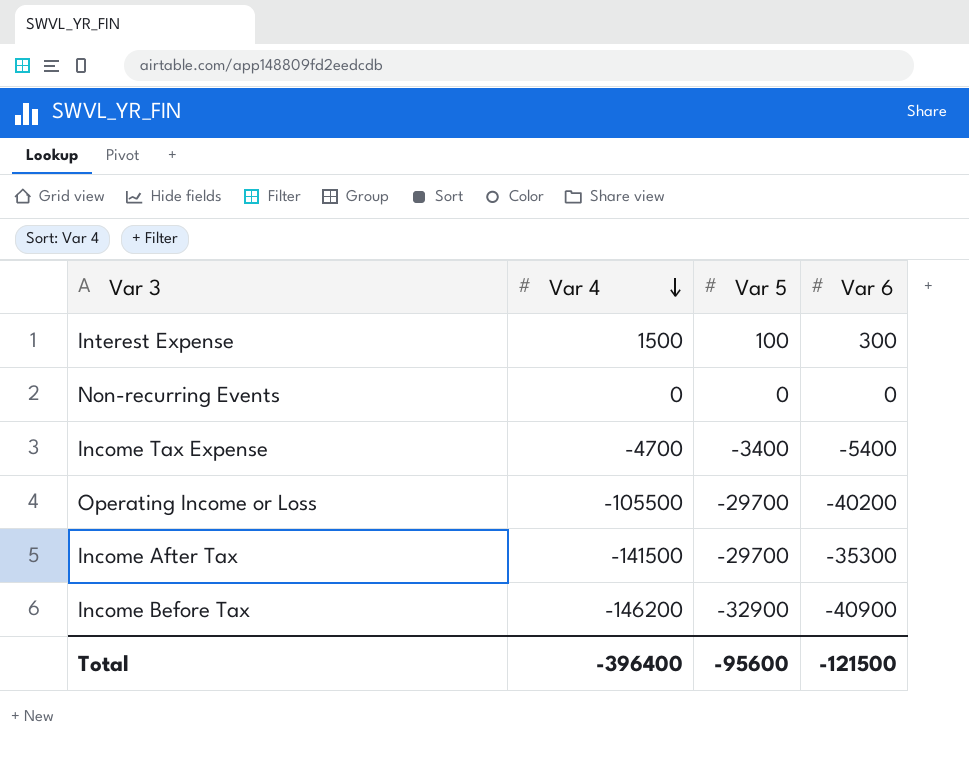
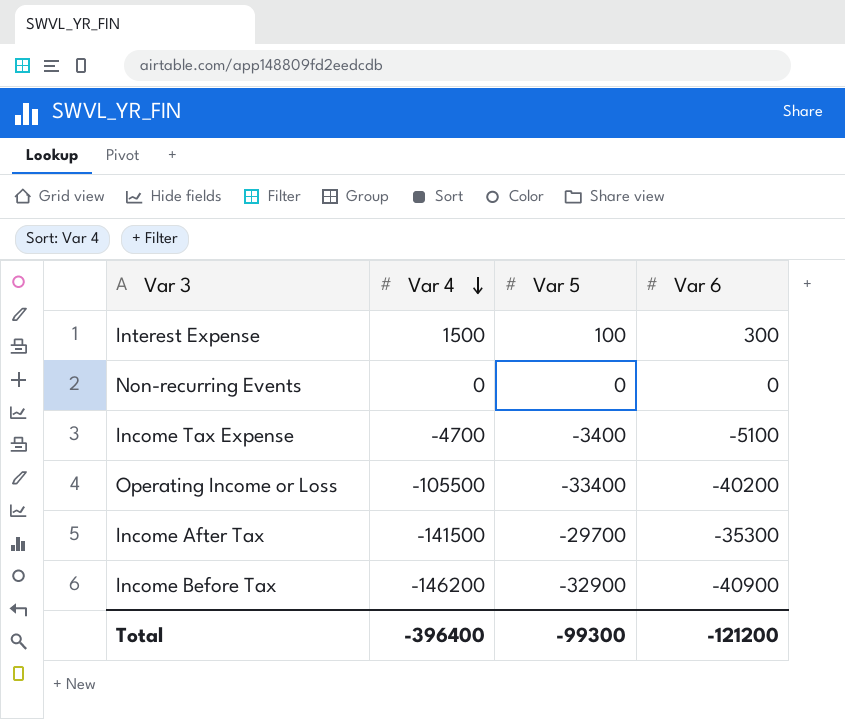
Income Tax Expense | Var 6: -5400 -> -5100
Operating Income or Loss | Var 5: -29700 -> -33400
Total | Var 5: -95600 -> -99300
Total | Var 6: -121500 -> -121200

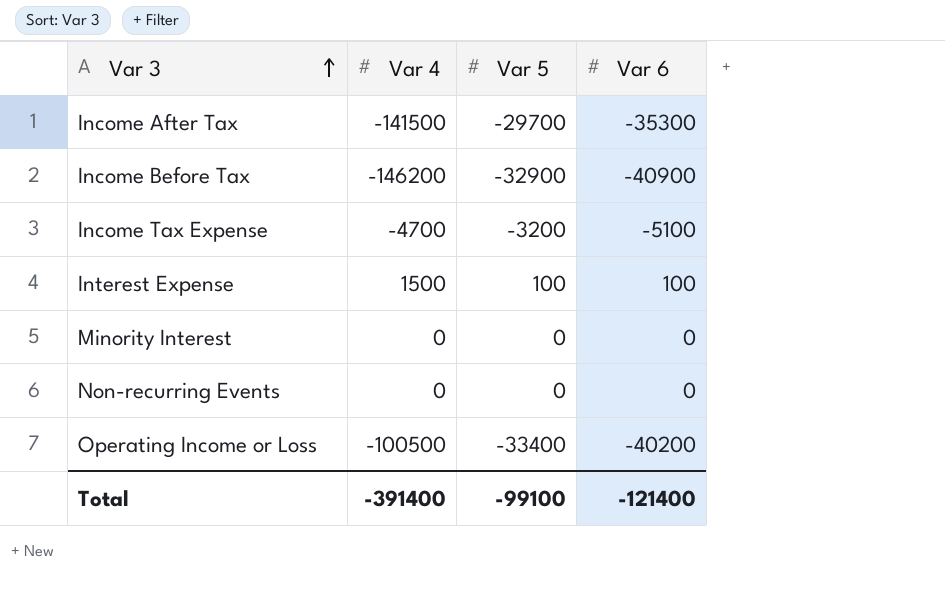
row order: Var 4 descending -> Var 3 ascending
Income Tax Expense | Var 5: -3400 -> -3200
Interest Expense | Var 6: 300 -> 100
row Minority Interest: none -> 0 | 0 | 0
Operating Income or Loss | Var 4: -105500 -> -100500
Total | Var 4: -396400 -> -391400
Total | Var 5: -99300 -> -99100
Total | Var 6: -121200 -> -121400

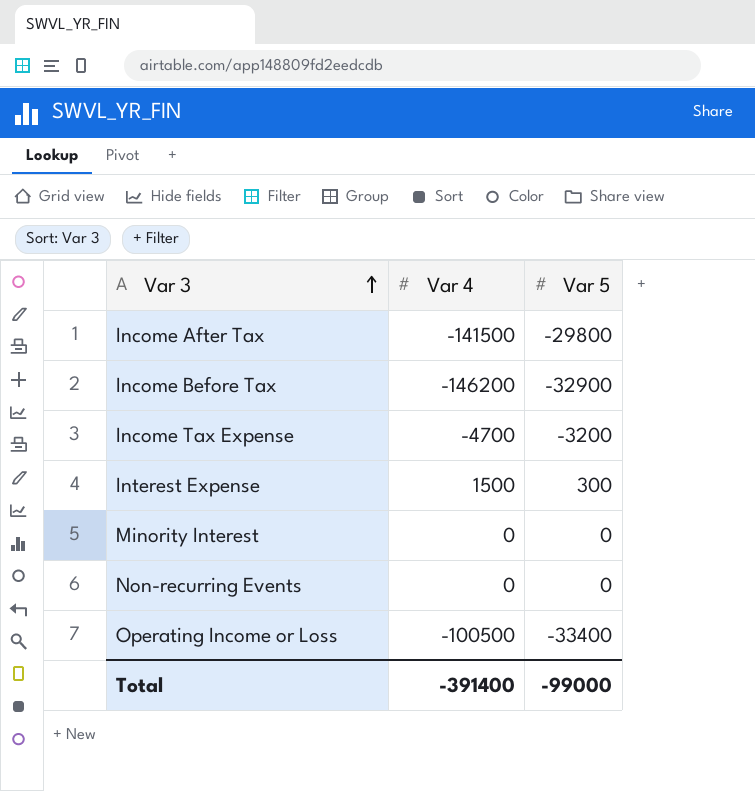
column Var 6 | position: 4 -> none
Income After Tax | Var 5: -29700 -> -29800
Interest Expense | Var 5: 100 -> 300
Total | Var 5: -99100 -> -99000

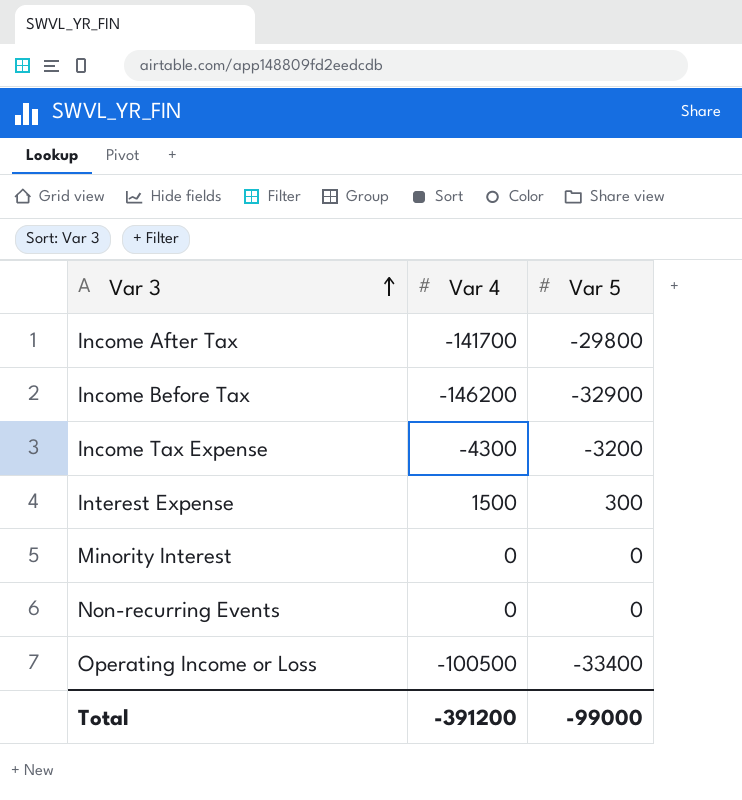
Income After Tax | Var 4: -141500 -> -141700
Income Tax Expense | Var 4: -4700 -> -4300
Total | Var 4: -391400 -> -391200

